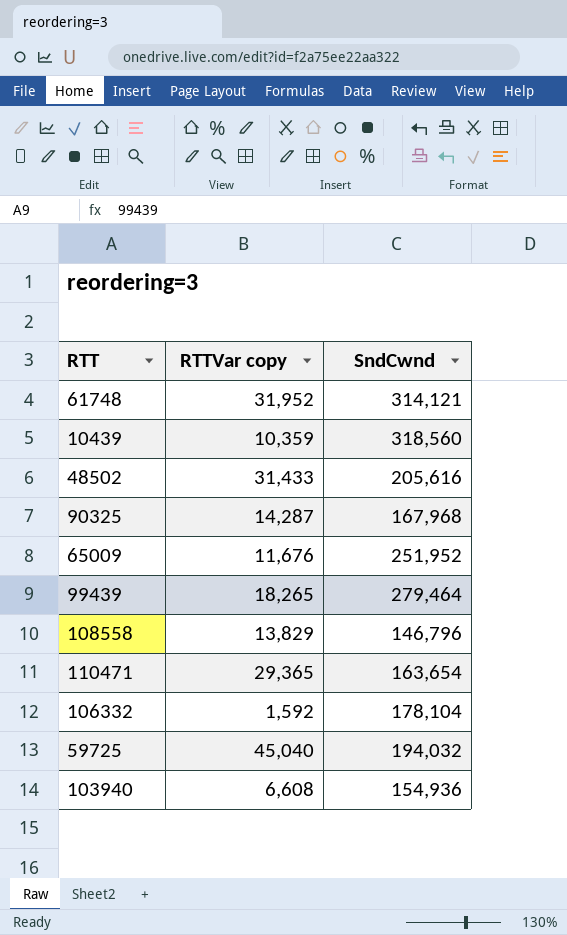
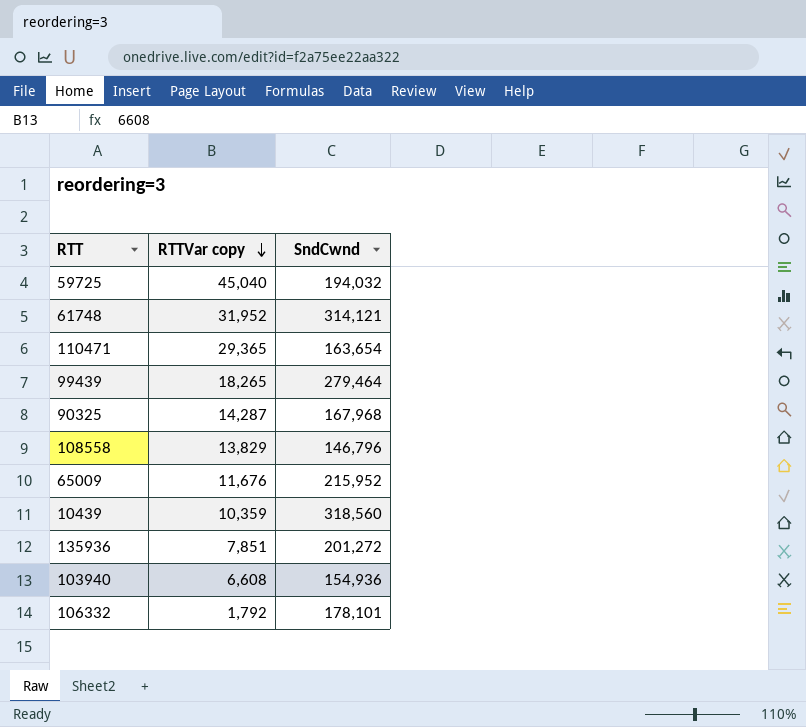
row order: none -> RTTVar copy descending
row 48502: 31,433 | 205,616 -> none
65009 | SndCwnd: 251,952 -> 215,952
row 135936: none -> 7,851 | 201,272
106332 | RTTVar copy: 1,592 -> 1,792
106332 | SndCwnd: 178,104 -> 178,101

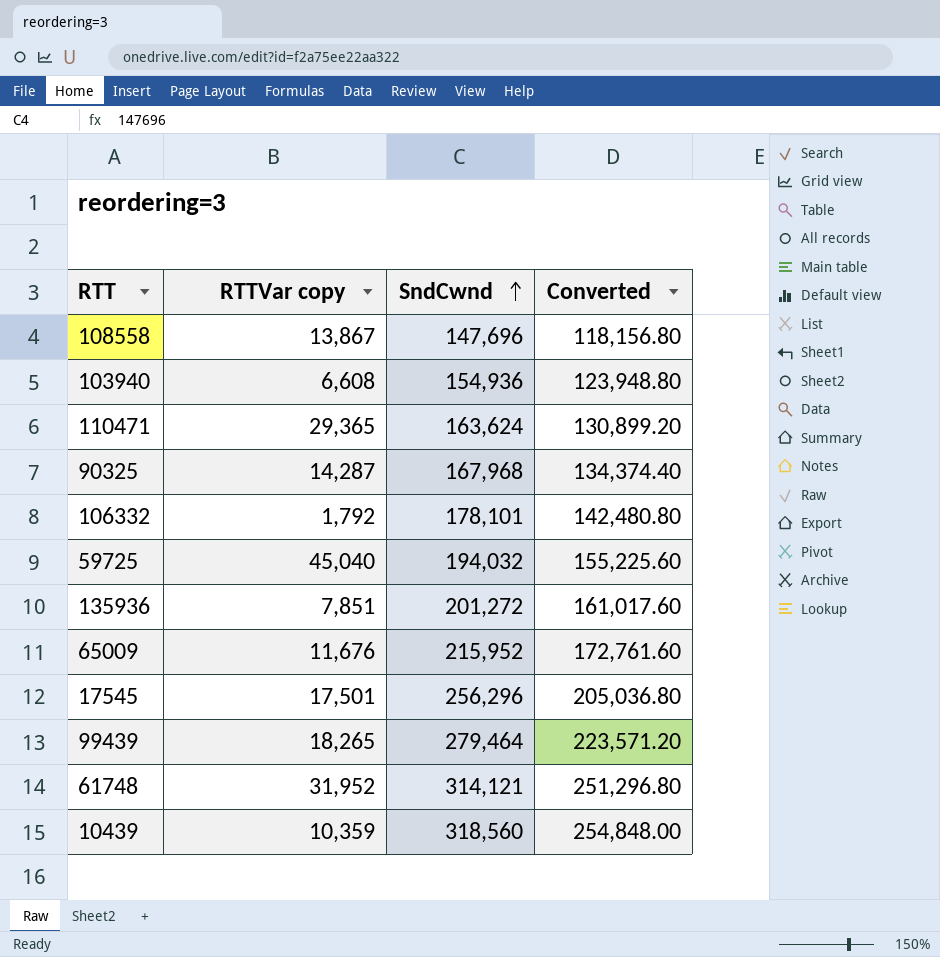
row order: RTTVar copy descending -> SndCwnd ascending
column Converted | formula: none -> [SndCwnd] * 0.8
108558 | RTTVar copy: 13,829 -> 13,867
108558 | SndCwnd: 146,796 -> 147,696
110471 | SndCwnd: 163,654 -> 163,624
row 17545: none -> 17,501 | 256,296 | 205,036.80

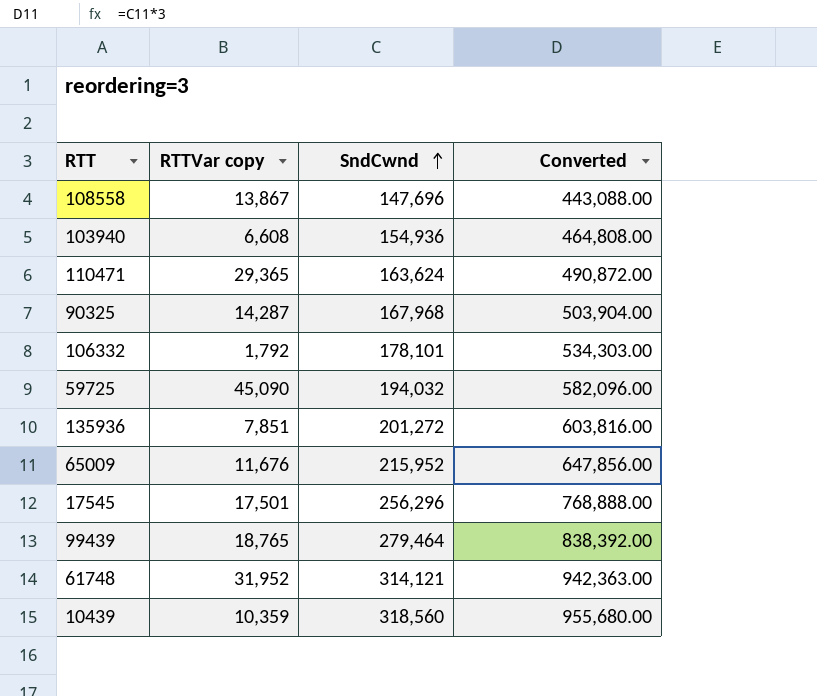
column Converted | formula: [SndCwnd] * 0.8 -> [SndCwnd] * 3
59725 | RTTVar copy: 45,040 -> 45,090
99439 | RTTVar copy: 18,265 -> 18,765

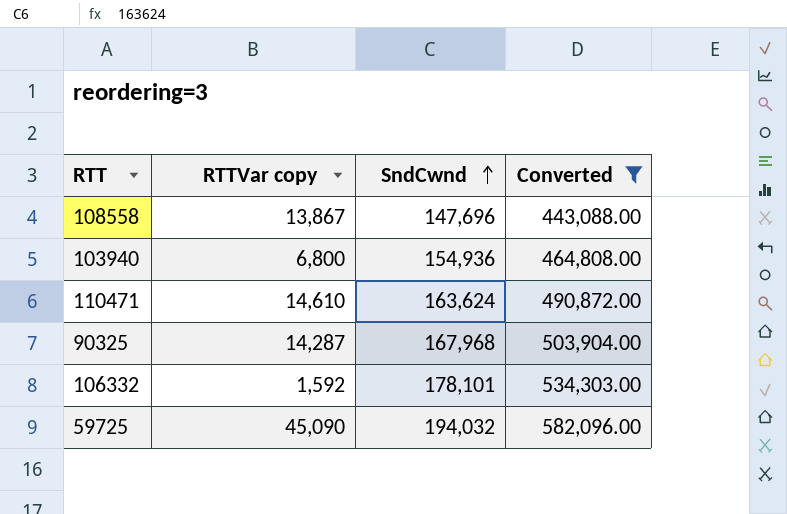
filter: none -> Converted <= 582,096.00
103940 | RTTVar copy: 6,608 -> 6,800
110471 | RTTVar copy: 29,365 -> 14,610
106332 | RTTVar copy: 1,792 -> 1,592

